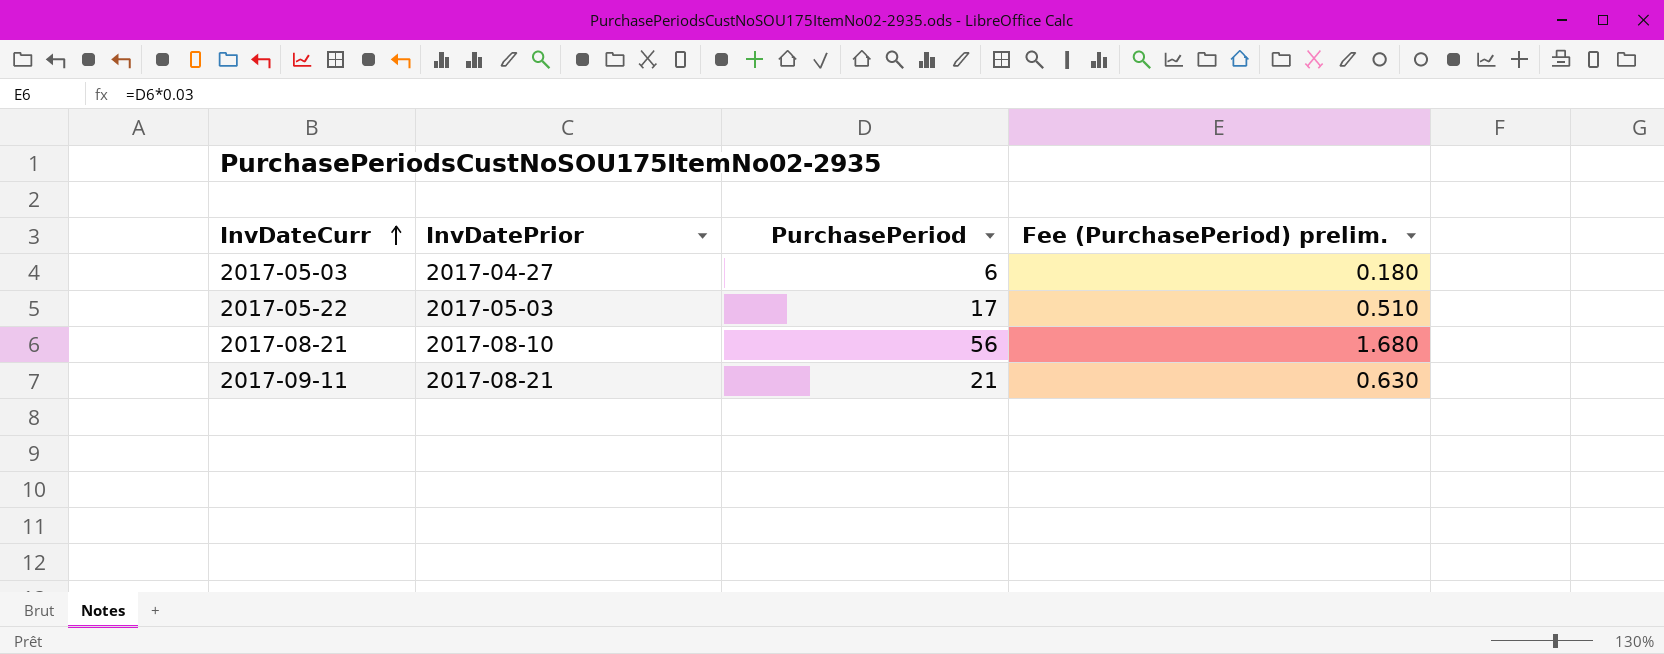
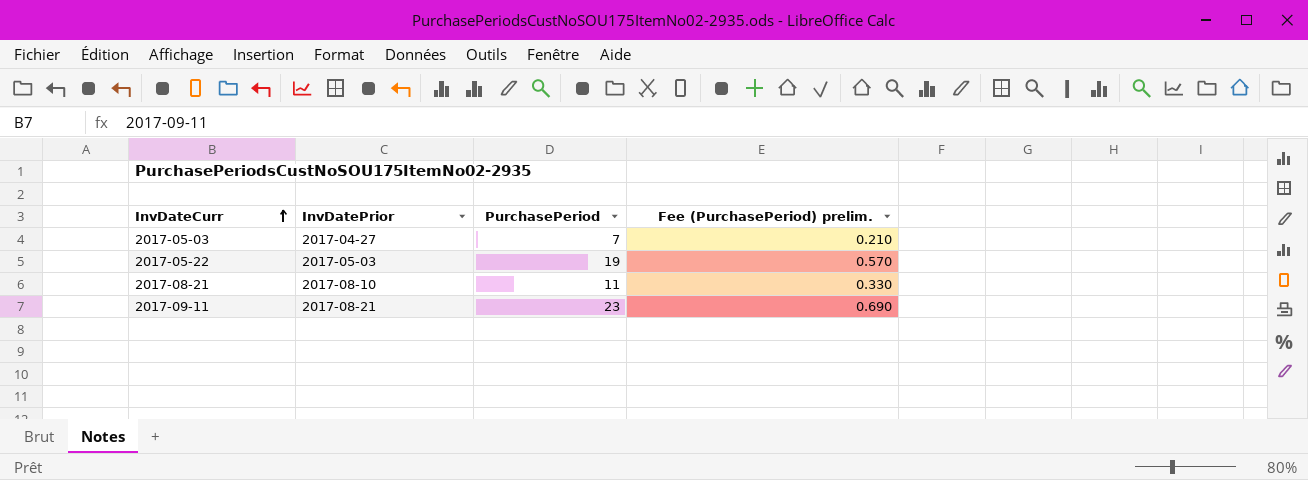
2017-05-03 | PurchasePeriod: 6 -> 7
2017-05-03 | Fee (PurchasePeriod) prelim.: 0.180 -> 0.210
2017-05-22 | PurchasePeriod: 17 -> 19
2017-05-22 | Fee (PurchasePeriod) prelim.: 0.510 -> 0.570
2017-08-21 | PurchasePeriod: 56 -> 11
2017-08-21 | Fee (PurchasePeriod) prelim.: 1.680 -> 0.330
2017-09-11 | PurchasePeriod: 21 -> 23
2017-09-11 | Fee (PurchasePeriod) prelim.: 0.630 -> 0.690

